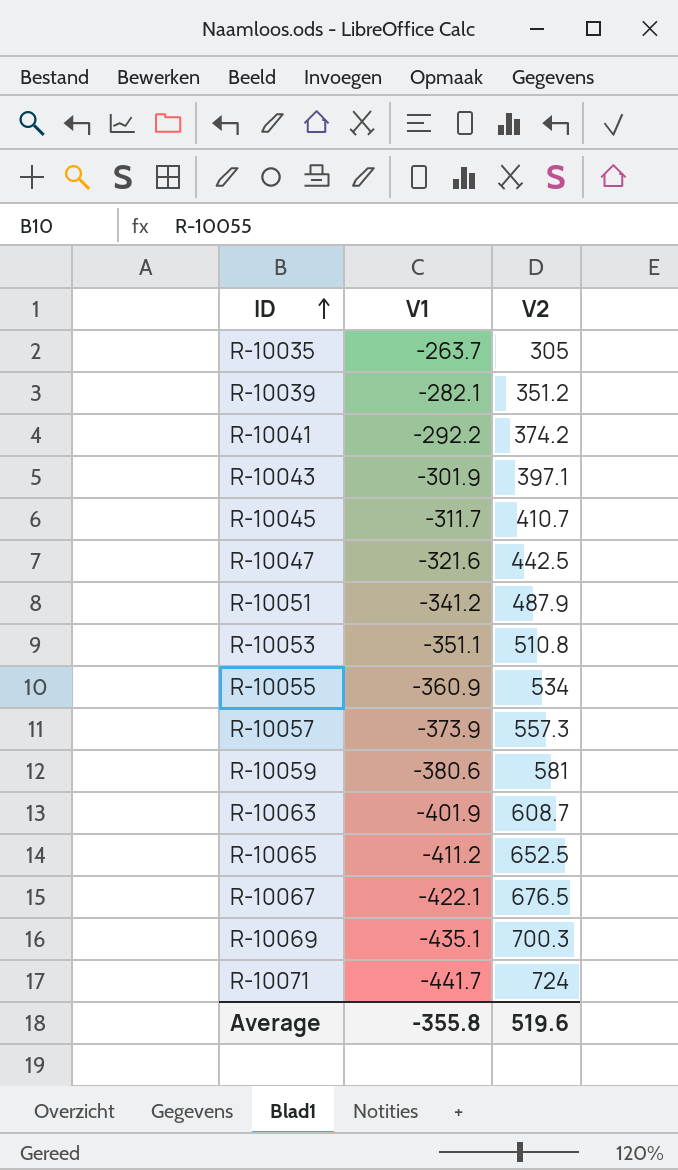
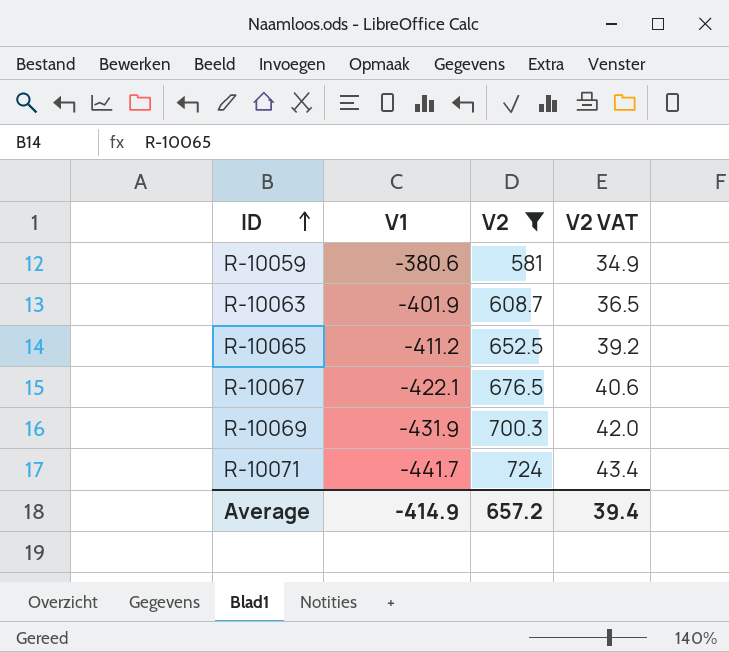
filter: none -> V2 >= 581
column V2 VAT | formula: none -> [V2] * 0.06
R-10069 | V1: -435.1 -> -431.9
Average | V1: -355.8 -> -414.9
Average | V2: 519.6 -> 657.2

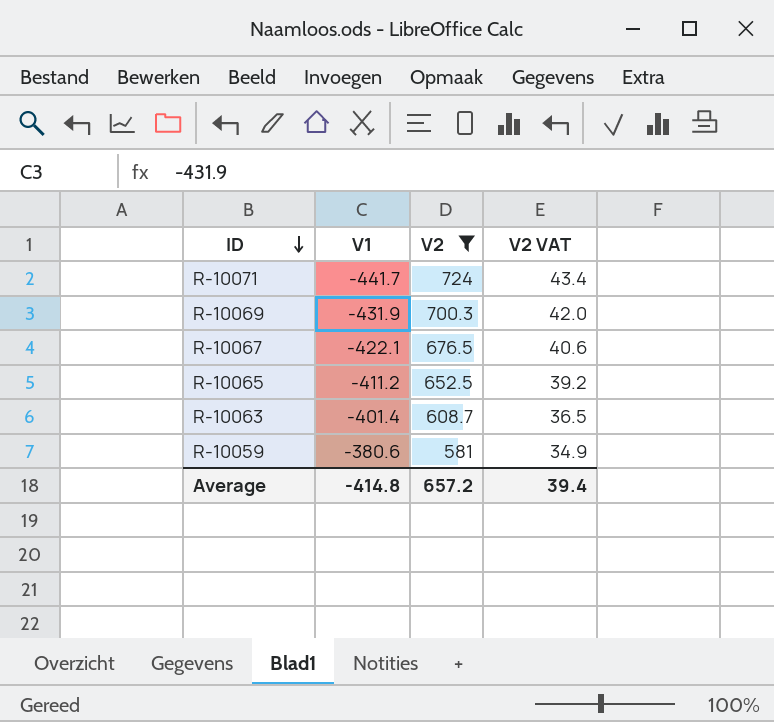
row order: ID ascending -> ID descending
R-10063 | V1: -401.9 -> -401.4
Average | V1: -414.9 -> -414.8

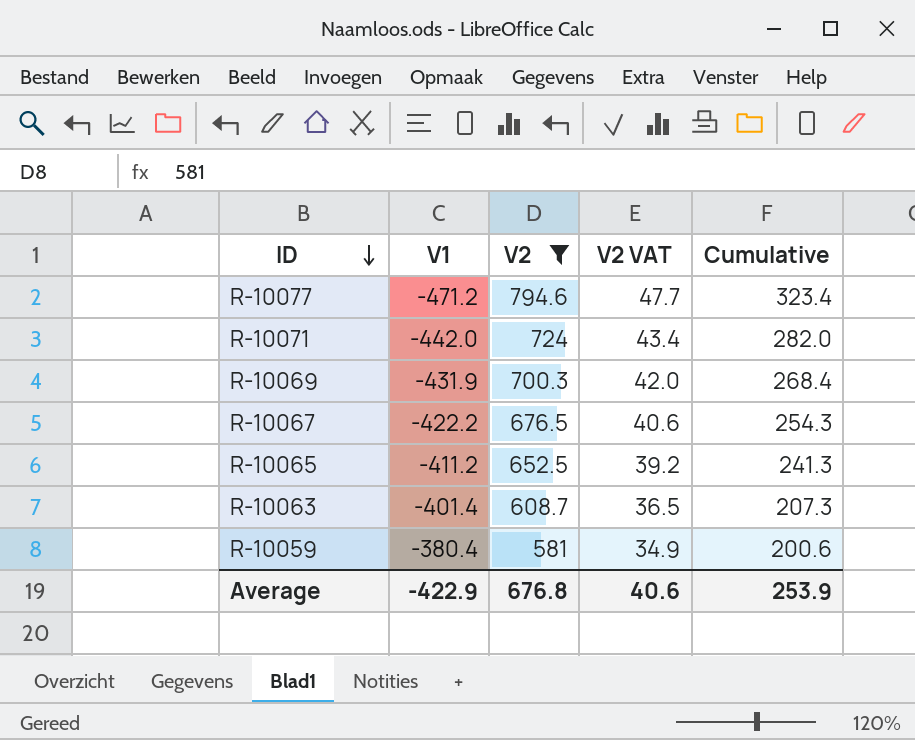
column Cumulative | formula: none -> [V1] + [V2]
row R-10077: none -> -471.2 | 794.6 | 47.7 | 323.4
R-10071 | V1: -441.7 -> -442.0
R-10067 | V1: -422.1 -> -422.2
R-10059 | V1: -380.6 -> -380.4
Average | V1: -414.8 -> -422.9
Average | V2: 657.2 -> 676.8
Average | V2 VAT: 39.4 -> 40.6

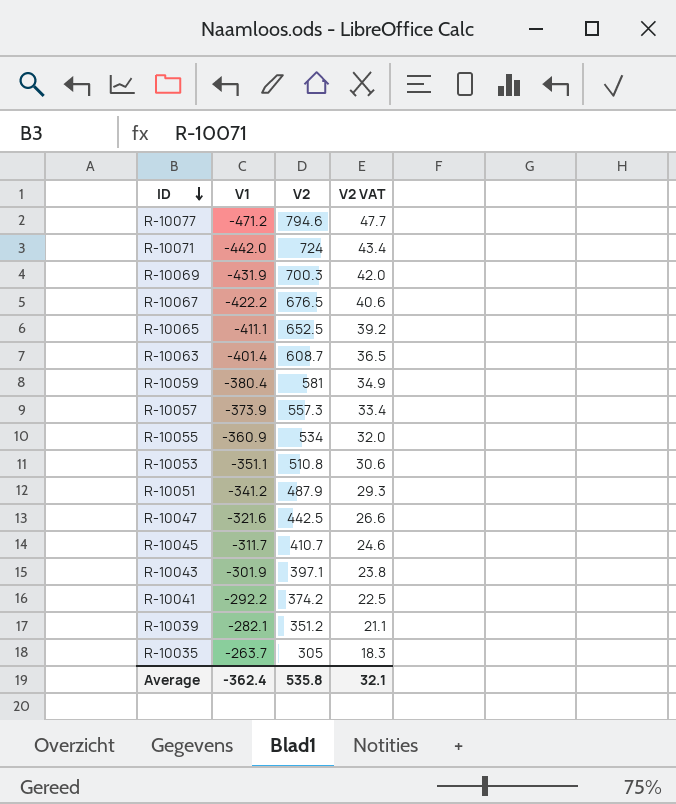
filter: V2 >= 581 -> none
column Cumulative | formula: [V1] + [V2] -> none
R-10065 | V1: -411.2 -> -411.1
Average | V1: -422.9 -> -362.4
Average | V2: 676.8 -> 535.8
Average | V2 VAT: 40.6 -> 32.1

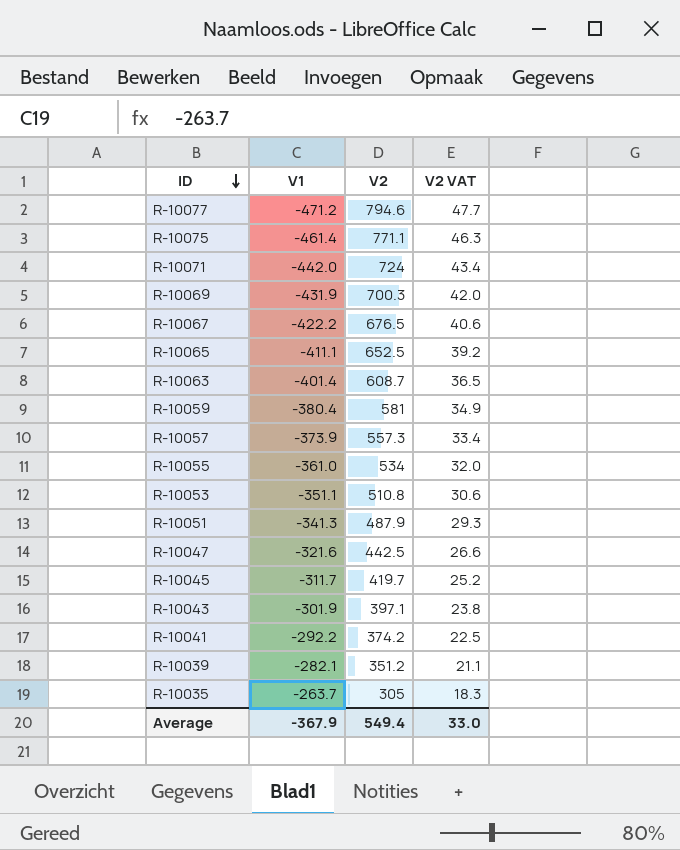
row R-10075: none -> -461.4 | 771.1 | 46.3
R-10055 | V1: -360.9 -> -361.0
R-10051 | V1: -341.2 -> -341.3
R-10045 | V2: 410.7 -> 419.7
R-10045 | V2 VAT: 24.6 -> 25.2
Average | V1: -362.4 -> -367.9
Average | V2: 535.8 -> 549.4
Average | V2 VAT: 32.1 -> 33.0

